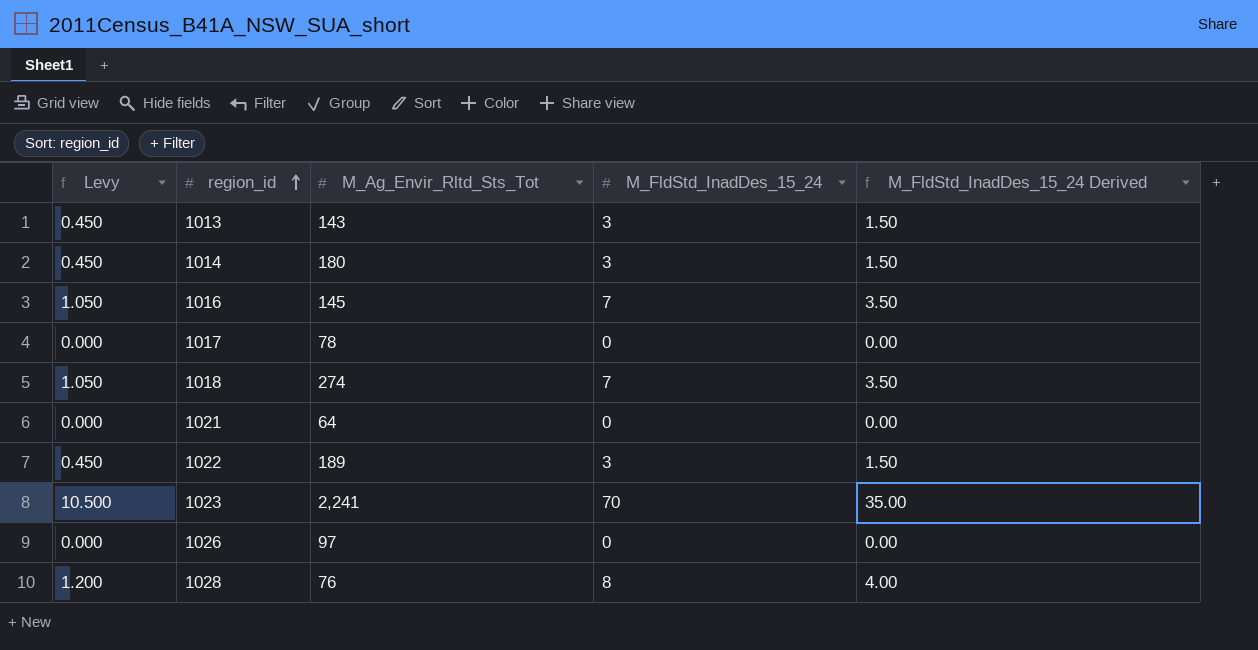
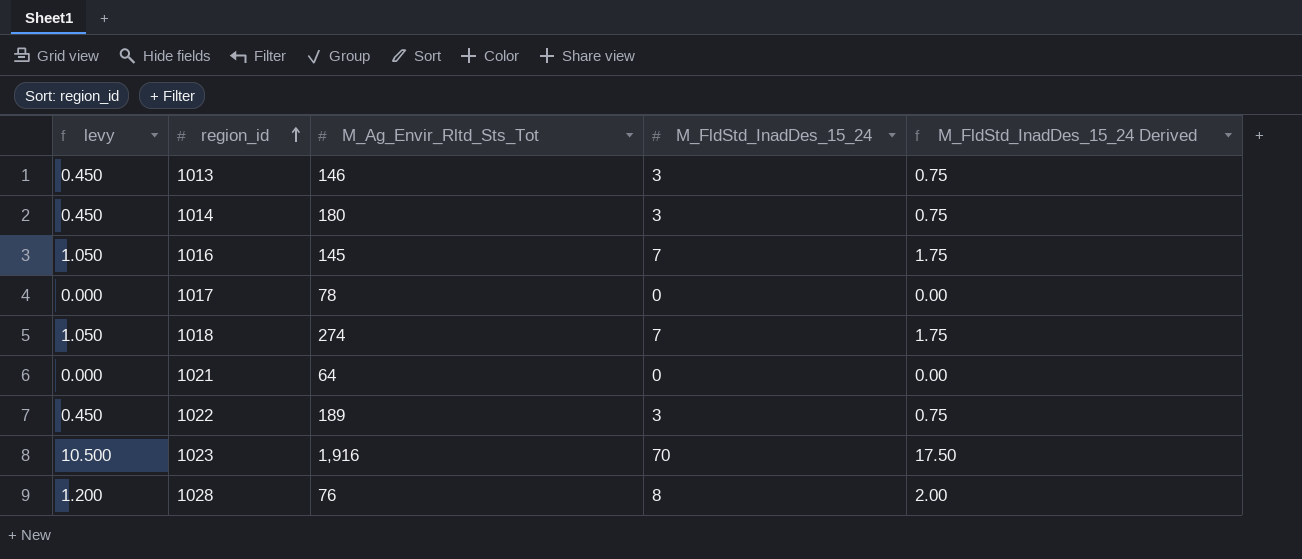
column name: Levy -> levy
column M_FldStd_InadDes_15_24 Derived | formula: [M_FldStd_InadDes_15_24] * 0.5 -> [M_FldStd_InadDes_15_24] * 0.25
row 1026: 0.000 | 97 | 0 | 0.00 -> none
1013 | M_Ag_Envir_Rltd_Sts_Tot: 143 -> 146
1023 | M_Ag_Envir_Rltd_Sts_Tot: 2,241 -> 1,916

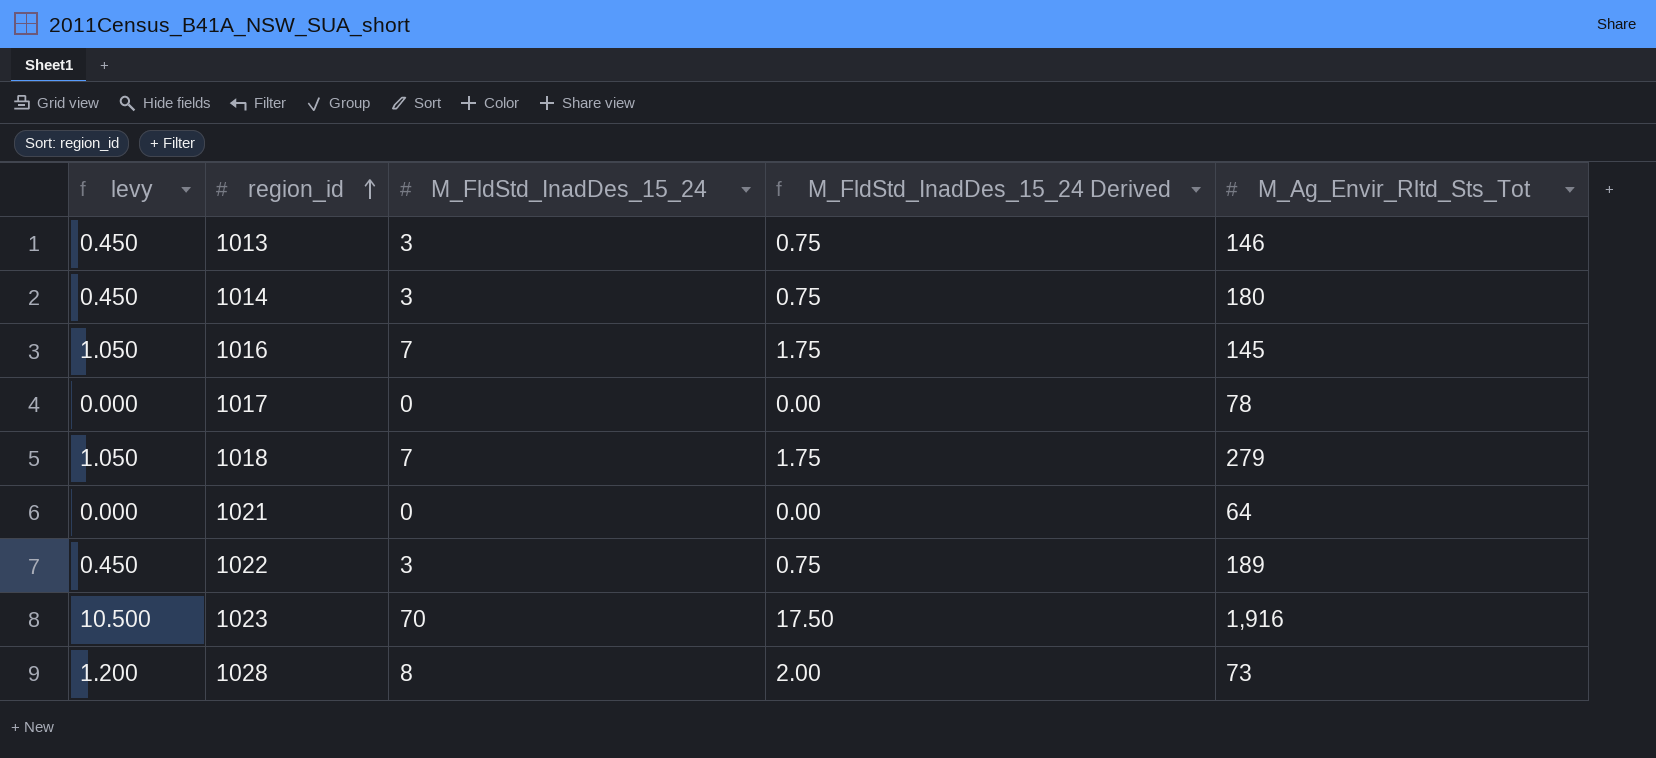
column M_Ag_Envir_Rltd_Sts_Tot | position: 3 -> 5
1018 | M_Ag_Envir_Rltd_Sts_Tot: 274 -> 279
1028 | M_Ag_Envir_Rltd_Sts_Tot: 76 -> 73

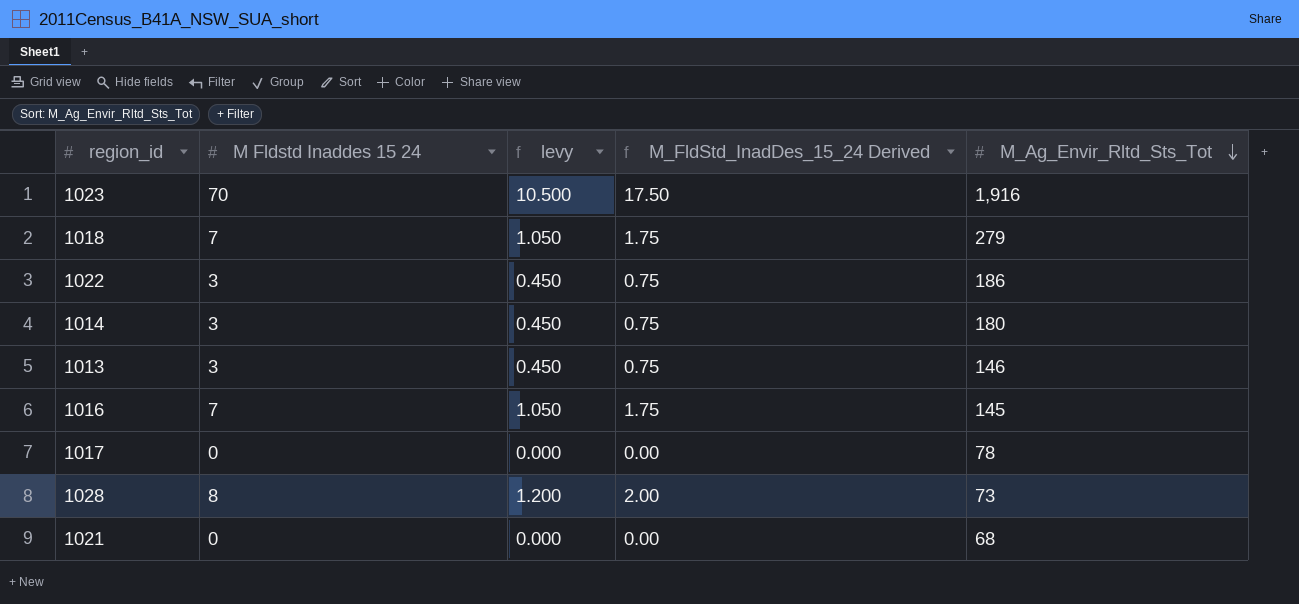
row order: region_id ascending -> M_Ag_Envir_Rltd_Sts_Tot descending
column name: M_FldStd_InadDes_15_24 -> M Fldstd Inaddes 15 24
column levy | position: 1 -> 3
1022 | M_Ag_Envir_Rltd_Sts_Tot: 189 -> 186
1021 | M_Ag_Envir_Rltd_Sts_Tot: 64 -> 68

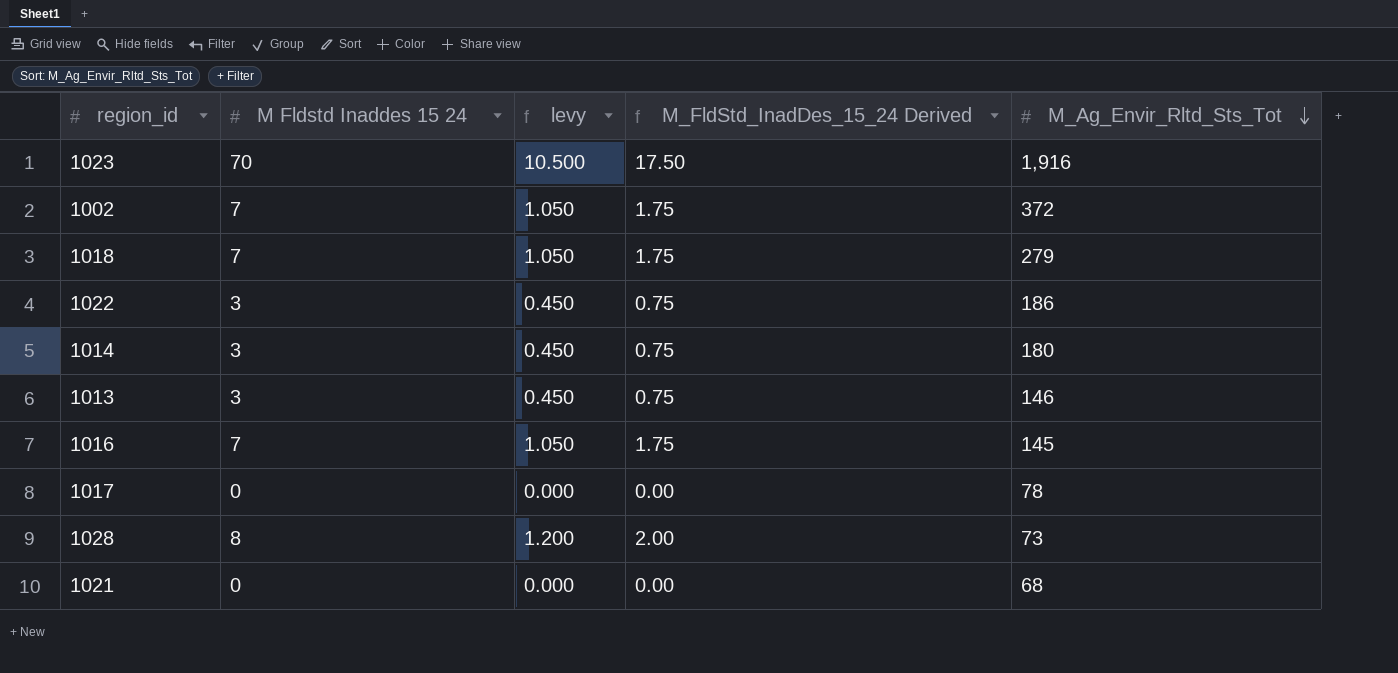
row 1002: none -> 7 | 1.050 | 1.75 | 372

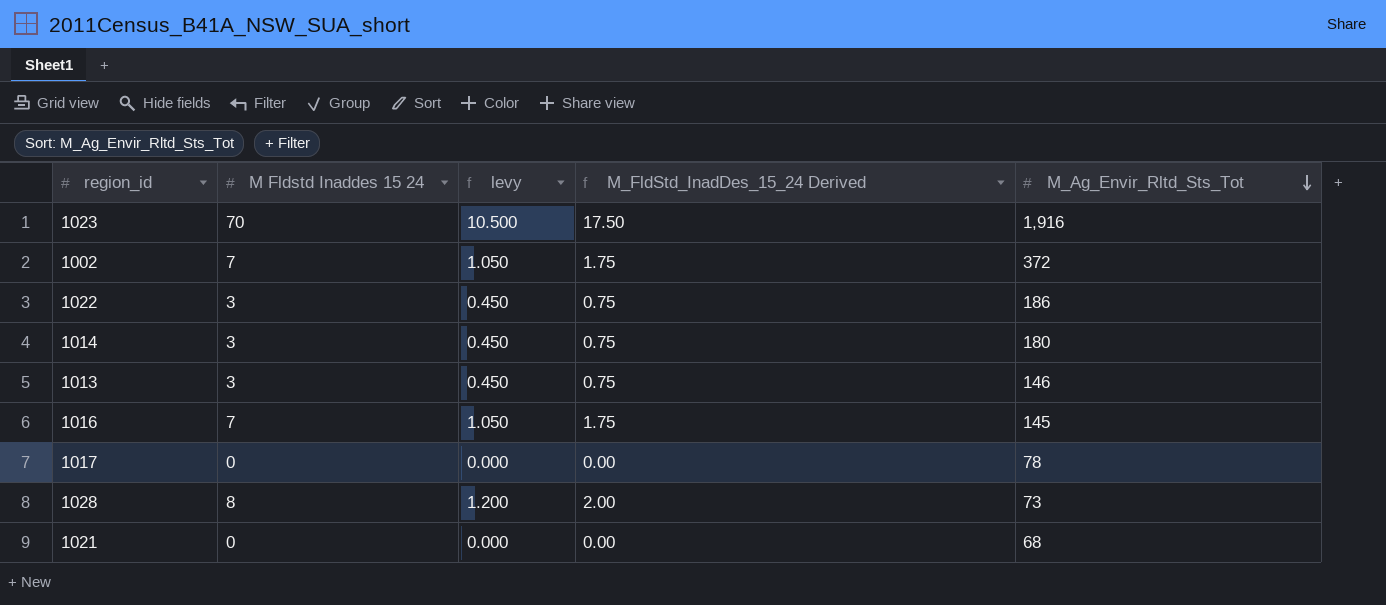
row 1018: 7 | 1.050 | 1.75 | 279 -> none

